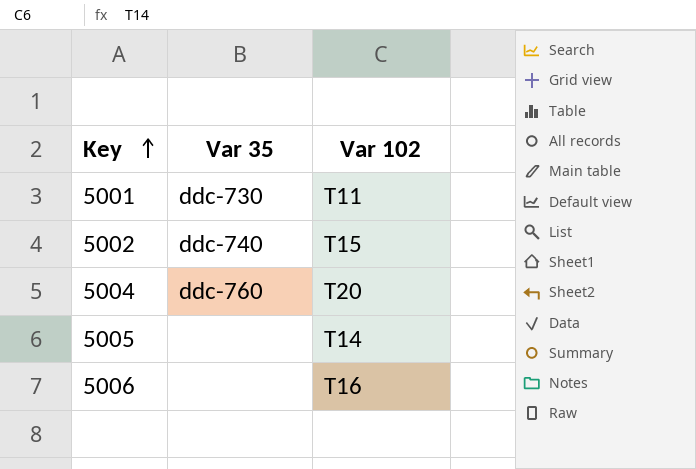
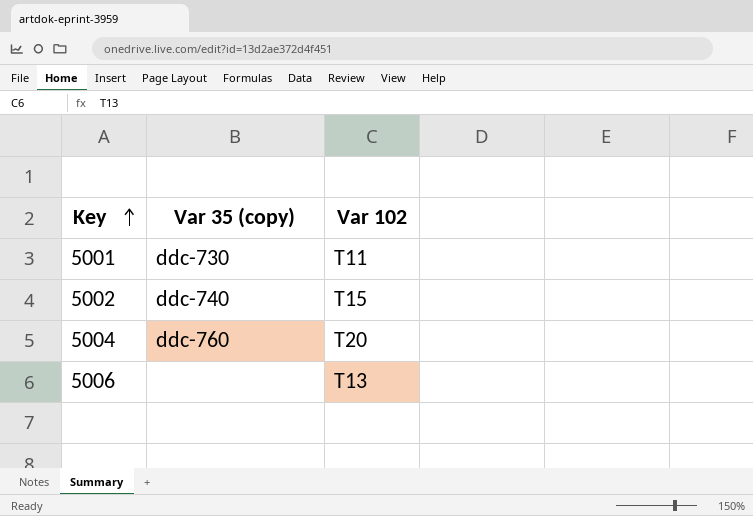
column name: Var 35 -> Var 35 (copy)
row 5005: none | T14 -> none
5006 | Var 102: T16 -> T13

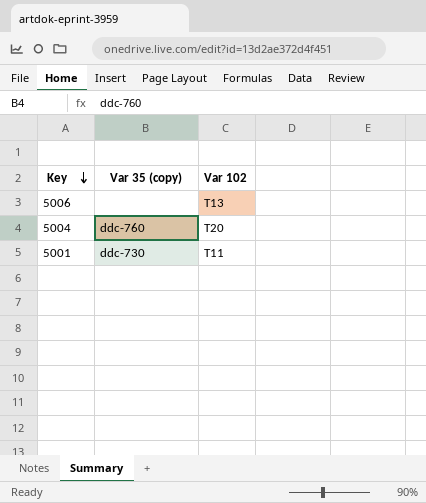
row order: Key ascending -> Key descending
row 5002: ddc-740 | T15 -> none

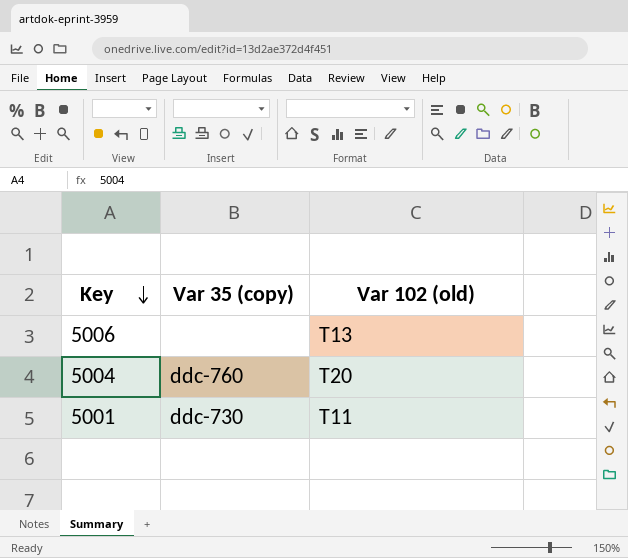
column name: Var 102 -> Var 102 (old)

